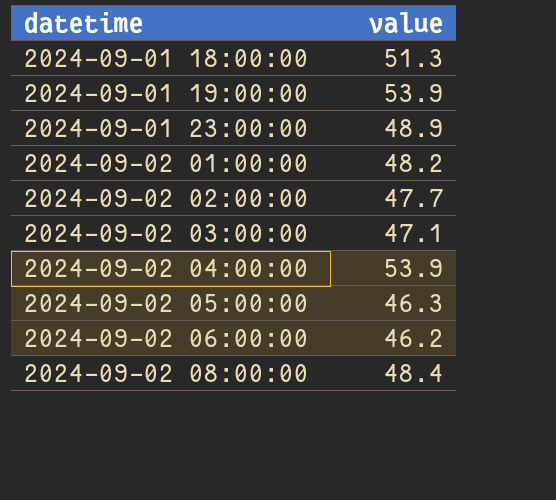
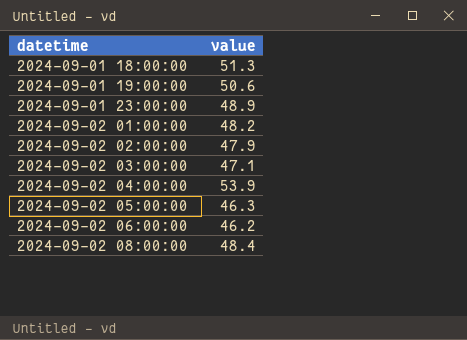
2024-09-01 19:00:00 | value: 53.9 -> 50.6
2024-09-02 02:00:00 | value: 47.7 -> 47.9

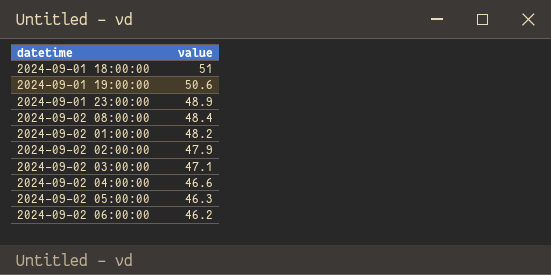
row order: datetime ascending -> value descending
2024-09-01 18:00:00 | value: 51.3 -> 51
2024-09-02 04:00:00 | value: 53.9 -> 46.6

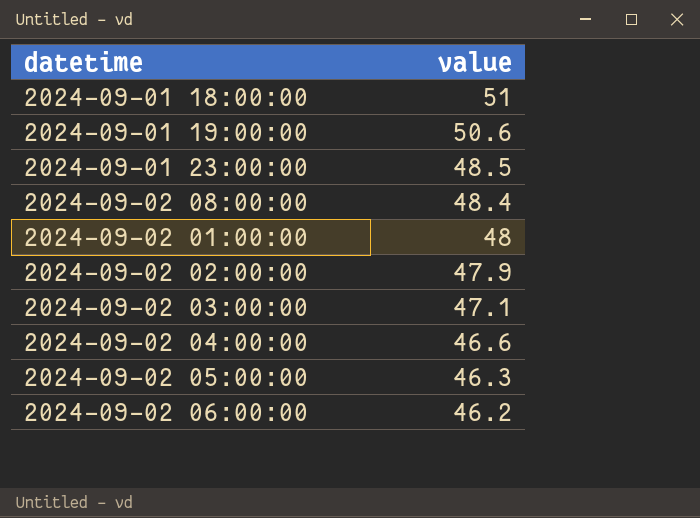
2024-09-01 23:00:00 | value: 48.9 -> 48.5
2024-09-02 01:00:00 | value: 48.2 -> 48

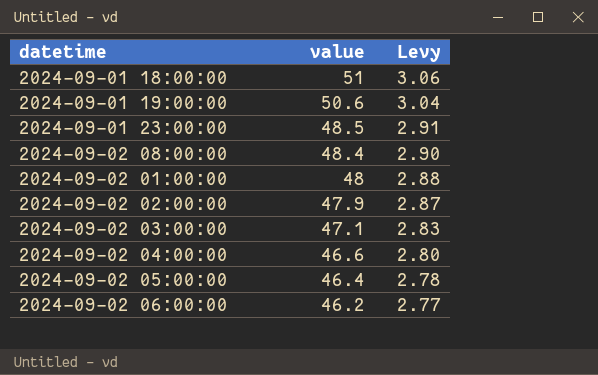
column Levy | formula: none -> [value] * 0.06
2024-09-02 05:00:00 | value: 46.3 -> 46.4

